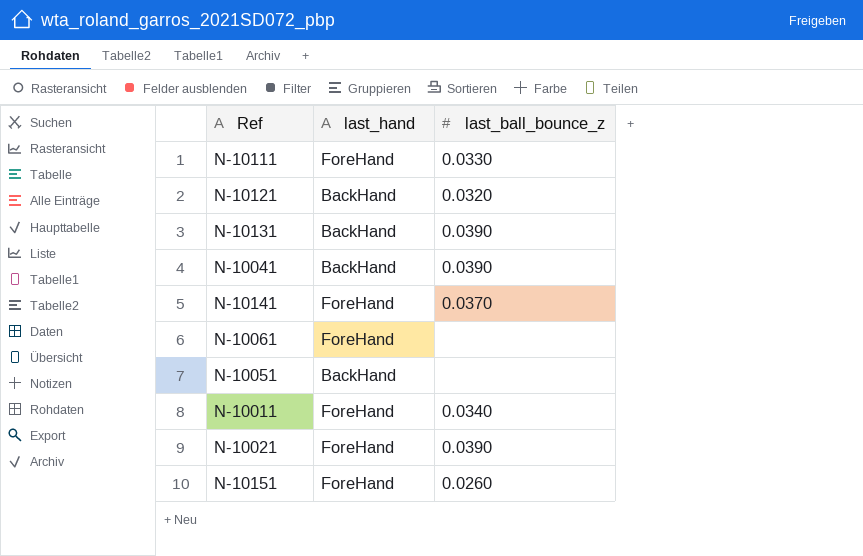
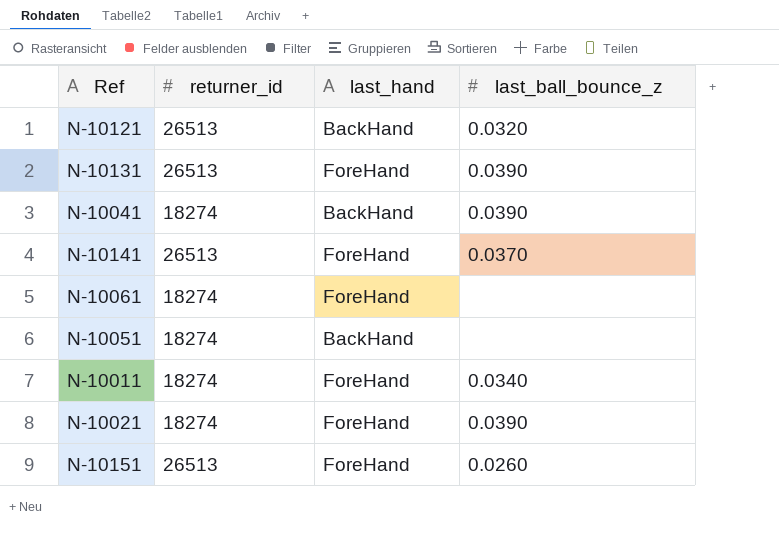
column returner_id | position: none -> 2
row N-10111: ForeHand | 0.0330 -> none
N-10131 | last_hand: BackHand -> ForeHand

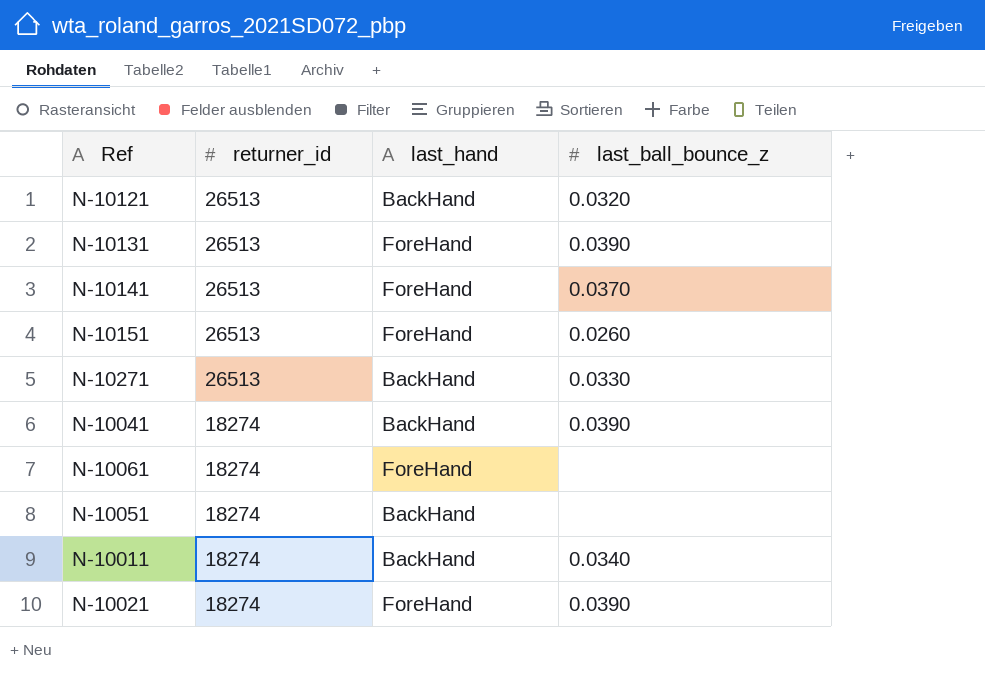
row order: none -> returner_id descending
row N-10271: none -> 26513 | BackHand | 0.0330
N-10011 | last_hand: ForeHand -> BackHand

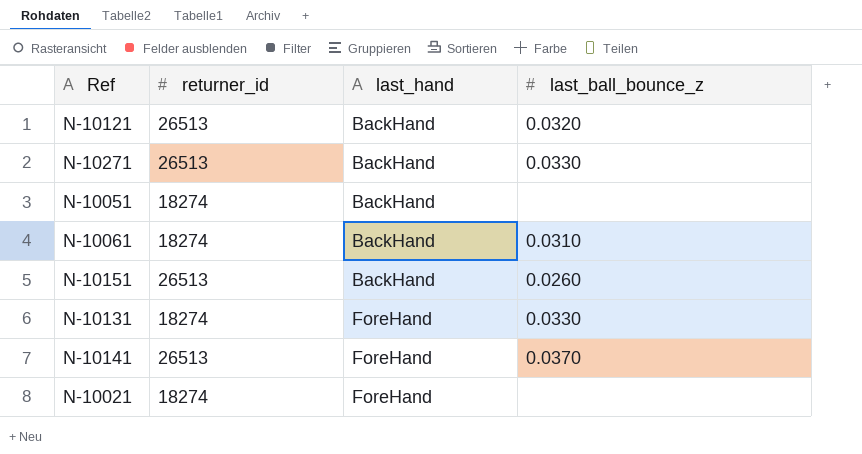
row order: returner_id descending -> last_hand ascending
row N-10041: 18274 | BackHand | 0.0390 -> none
row N-10011: 18274 | BackHand | 0.0340 -> none
N-10061 | last_hand: ForeHand -> BackHand
N-10061 | last_ball_bounce_z: none -> 0.0310
N-10151 | last_hand: ForeHand -> BackHand
N-10131 | returner_id: 26513 -> 18274
N-10131 | last_ball_bounce_z: 0.0390 -> 0.0330
N-10021 | last_ball_bounce_z: 0.0390 -> none

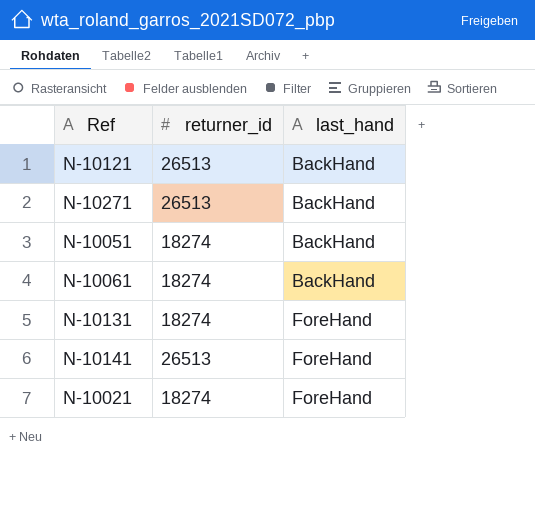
column last_ball_bounce_z | position: 4 -> none
row N-10151: 26513 | BackHand | 0.0260 -> none

